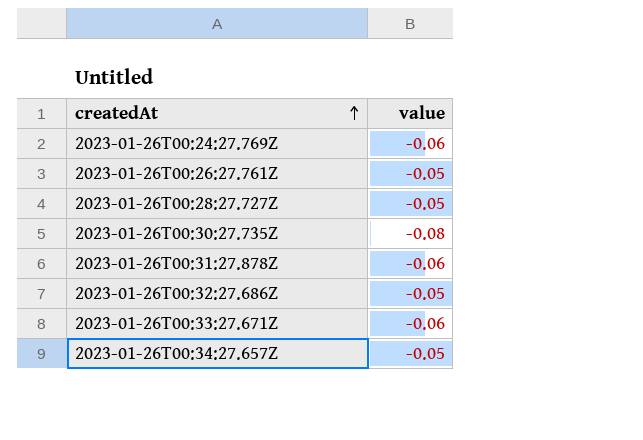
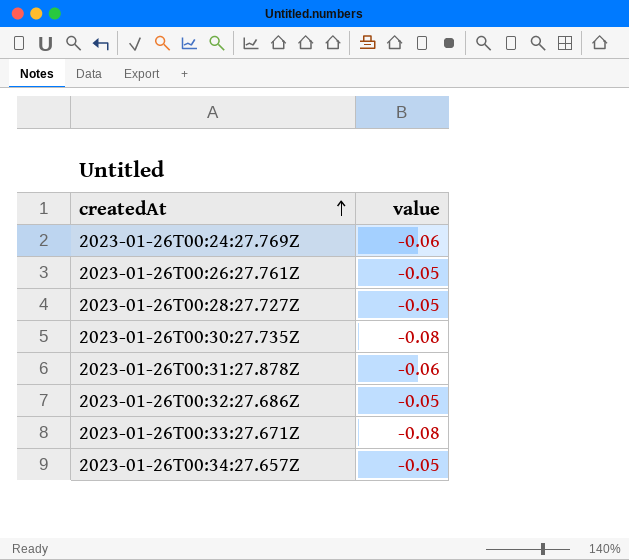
2023-01-26T00:33:27.671Z | value: -0.06 -> -0.08

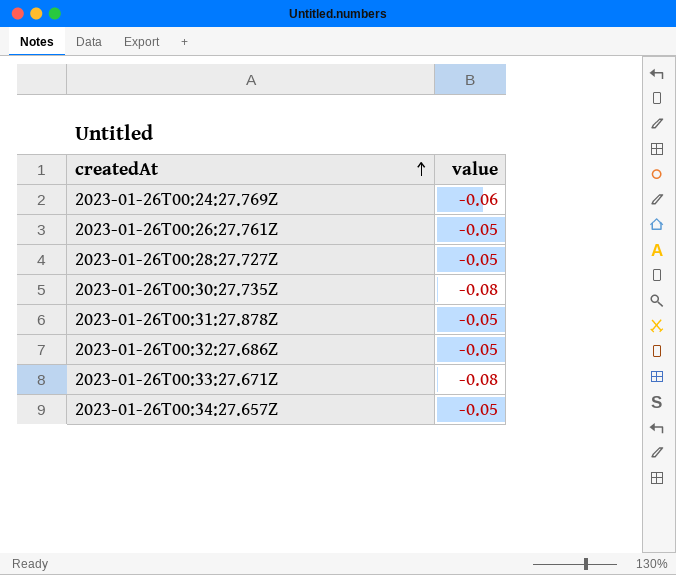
2023-01-26T00:31:27.878Z | value: -0.06 -> -0.05

